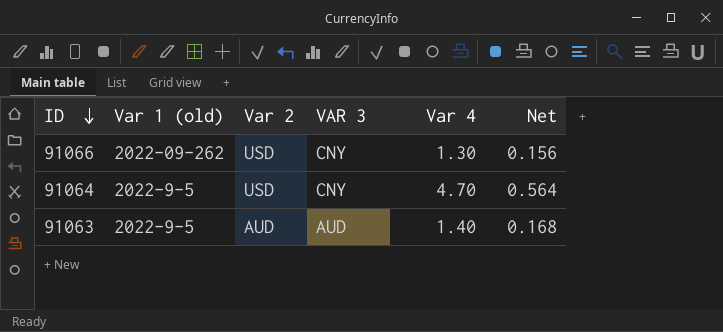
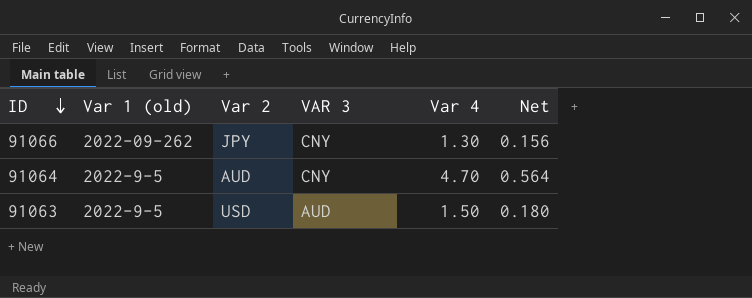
91066 | Var 2: USD -> JPY
91064 | Var 2: USD -> AUD
91063 | Var 2: AUD -> USD
91063 | Var 4: 1.40 -> 1.50
91063 | Net: 0.168 -> 0.180

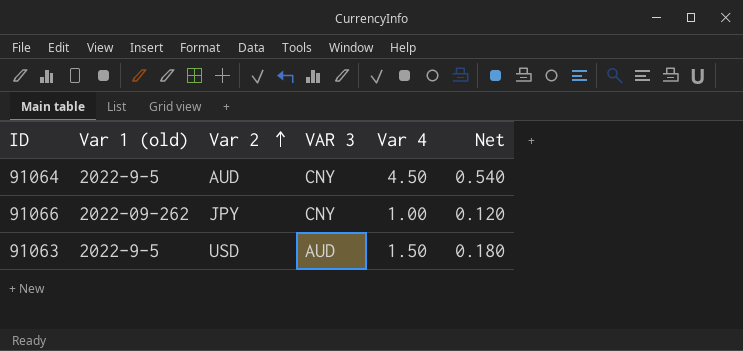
row order: ID descending -> Var 2 ascending
91064 | Var 4: 4.70 -> 4.50
91064 | Net: 0.564 -> 0.540
91066 | Var 4: 1.30 -> 1.00
91066 | Net: 0.156 -> 0.120

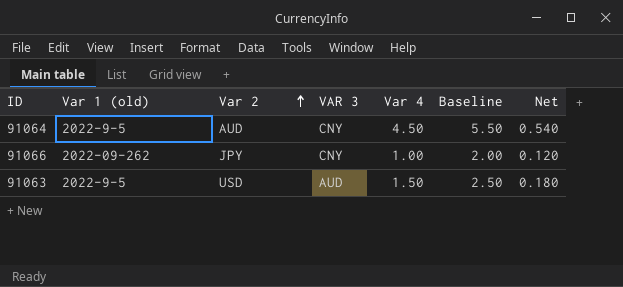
column Baseline | formula: none -> [Var 4] + 1

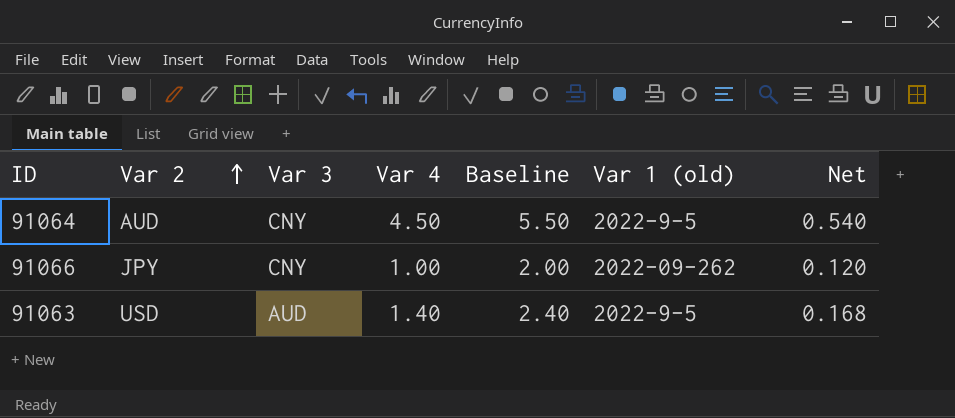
column name: VAR 3 -> Var 3
column Var 1 (old) | position: 2 -> 6
91063 | Var 4: 1.50 -> 1.40
91063 | Baseline: 2.50 -> 2.40
91063 | Net: 0.180 -> 0.168

